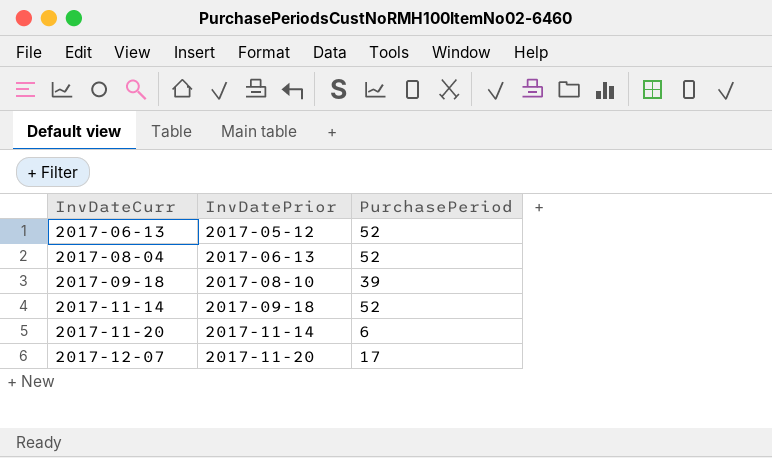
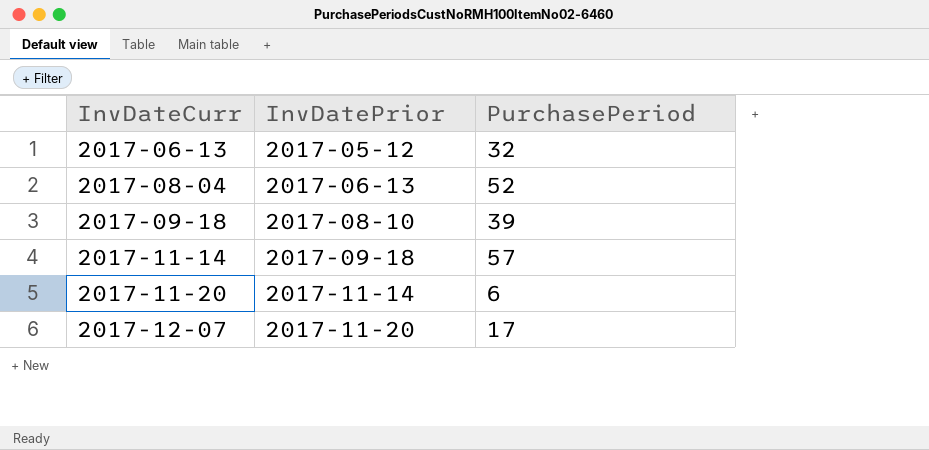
2017-06-13 | PurchasePeriod: 52 -> 32
2017-11-14 | PurchasePeriod: 52 -> 57

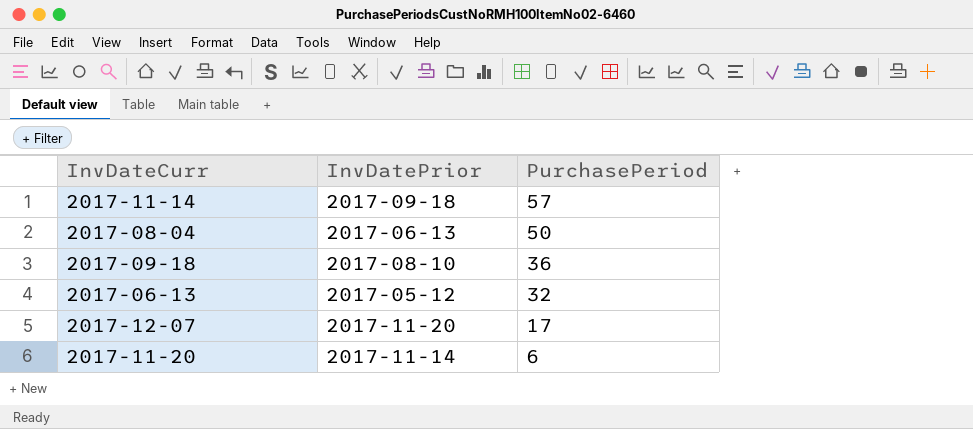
row order: InvDateCurr ascending -> PurchasePeriod descending
2017-08-04 | PurchasePeriod: 52 -> 50
2017-09-18 | PurchasePeriod: 39 -> 36

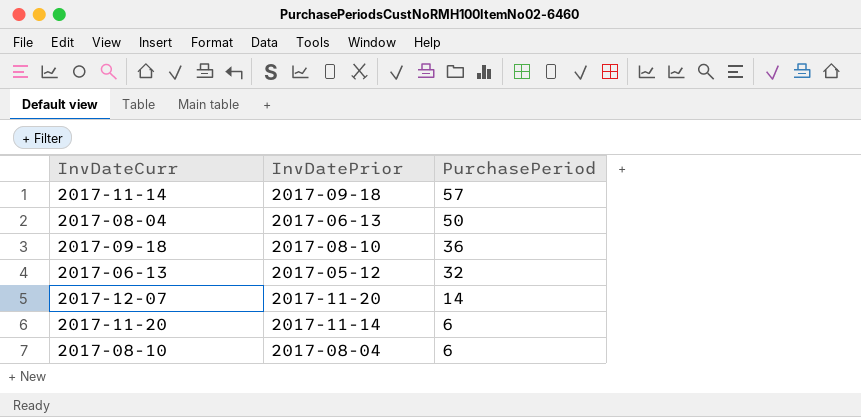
2017-12-07 | PurchasePeriod: 17 -> 14
row 2017-08-10: none -> 2017-08-04 | 6

